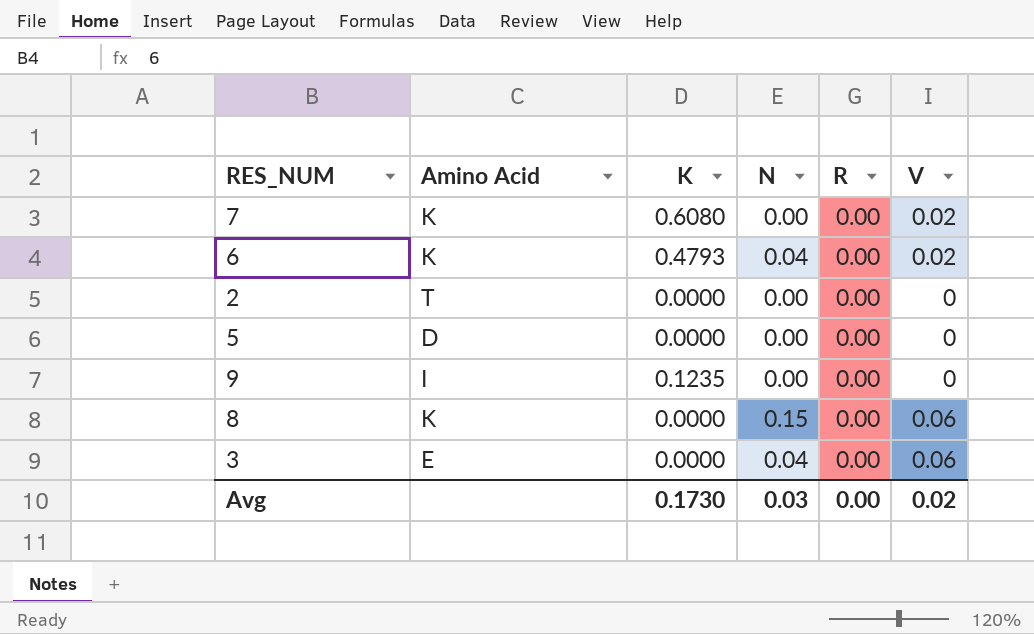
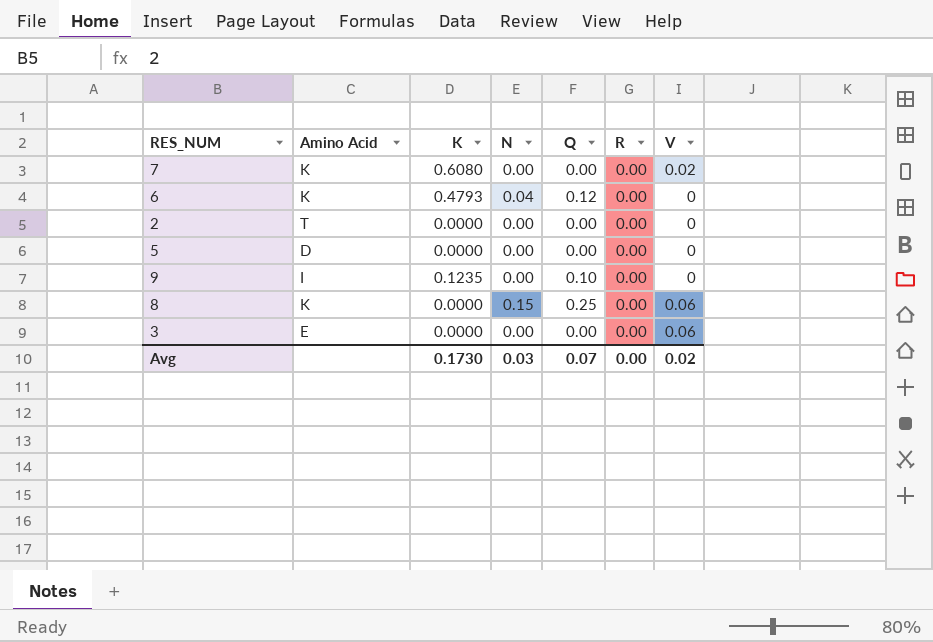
column Q | position: none -> 5
6 | V: 0.02 -> 0
3 | N: 0.04 -> 0.00

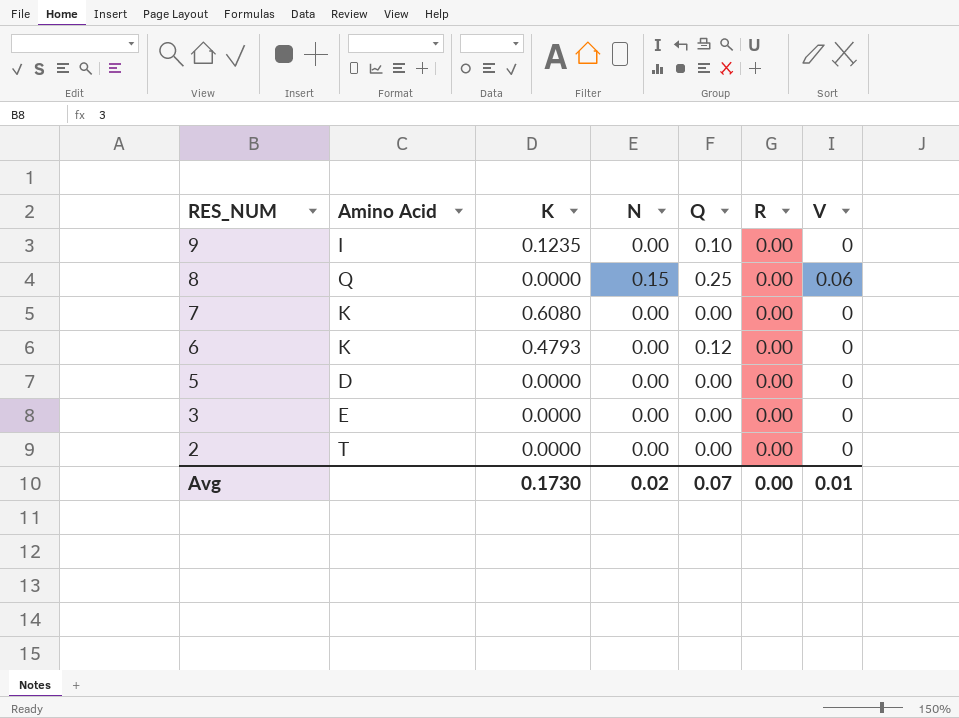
row order: none -> RES_NUM descending
8 | Amino Acid: K -> Q
7 | V: 0.02 -> 0
6 | N: 0.04 -> 0.00
3 | V: 0.06 -> 0
Avg | N: 0.03 -> 0.02
Avg | V: 0.02 -> 0.01

